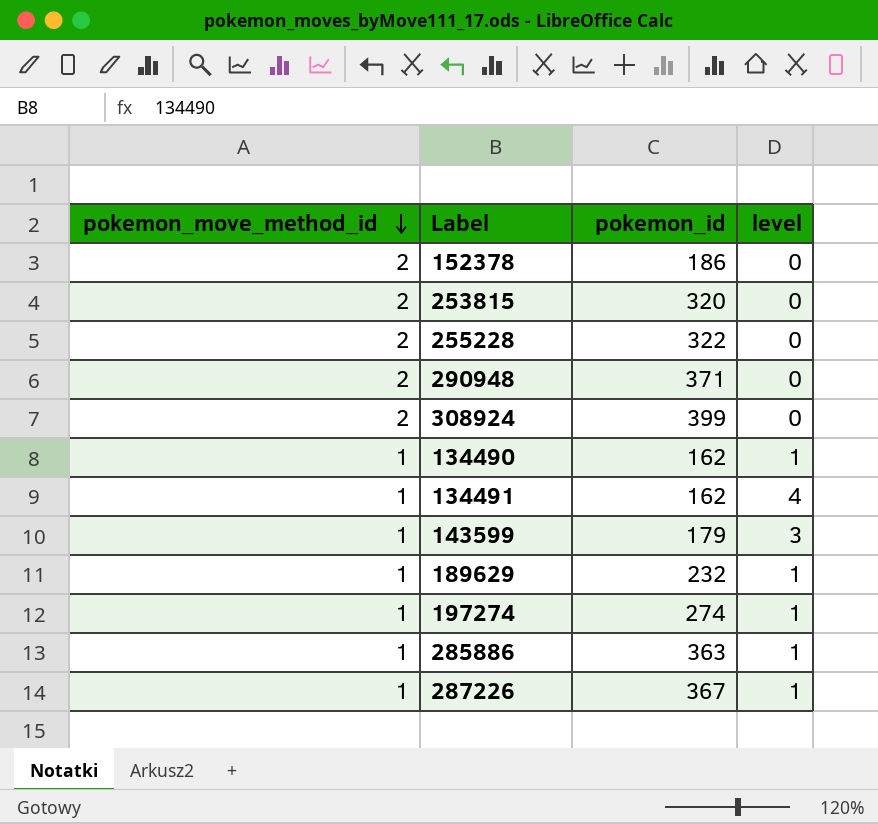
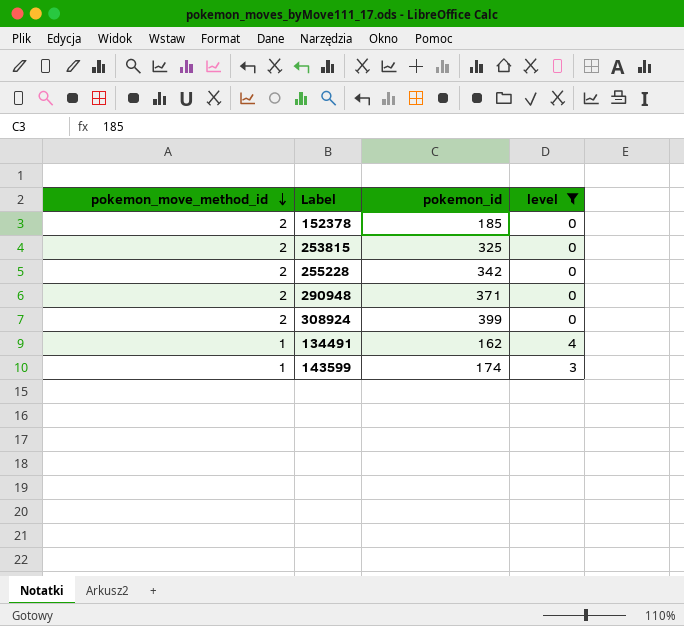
filter: none -> level != 1
152378 | pokemon_id: 186 -> 185
253815 | pokemon_id: 320 -> 325
255228 | pokemon_id: 322 -> 342
143599 | pokemon_id: 179 -> 174

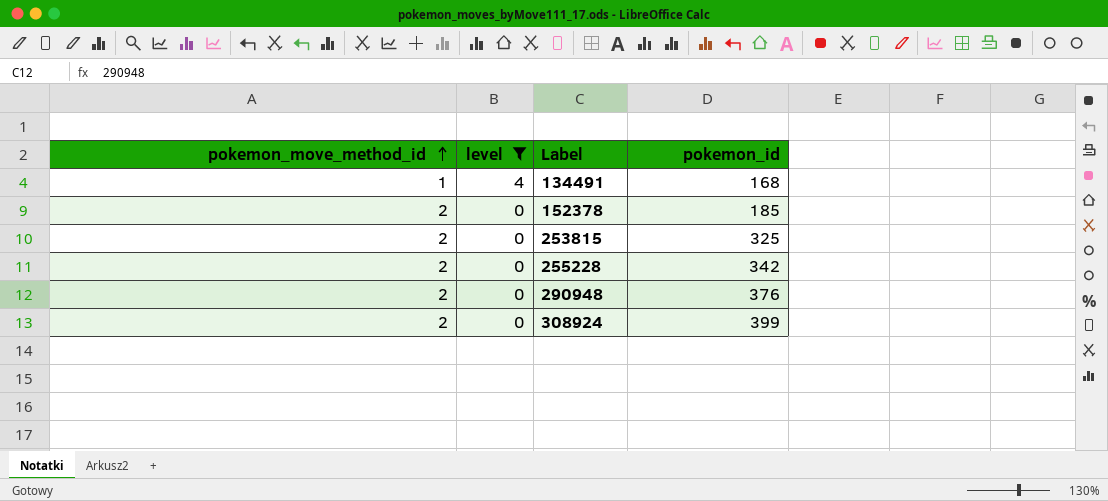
row order: pokemon_move_method_id descending -> pokemon_move_method_id ascending
column level | position: 4 -> 2
row 143599: 1 | 174 | 3 -> none
134491 | pokemon_id: 162 -> 168
290948 | pokemon_id: 371 -> 376

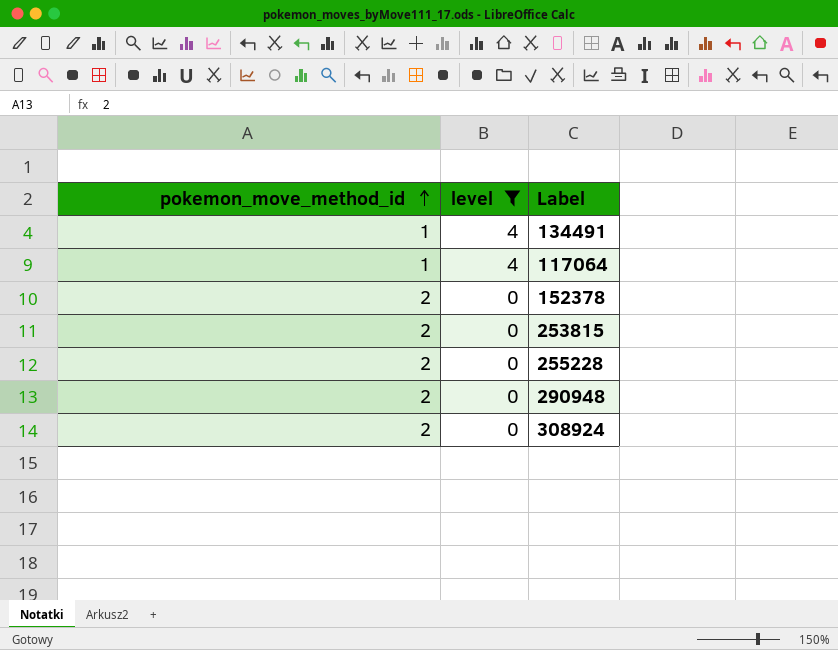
column pokemon_id | position: 4 -> none
row 117064: none -> 1 | 4

